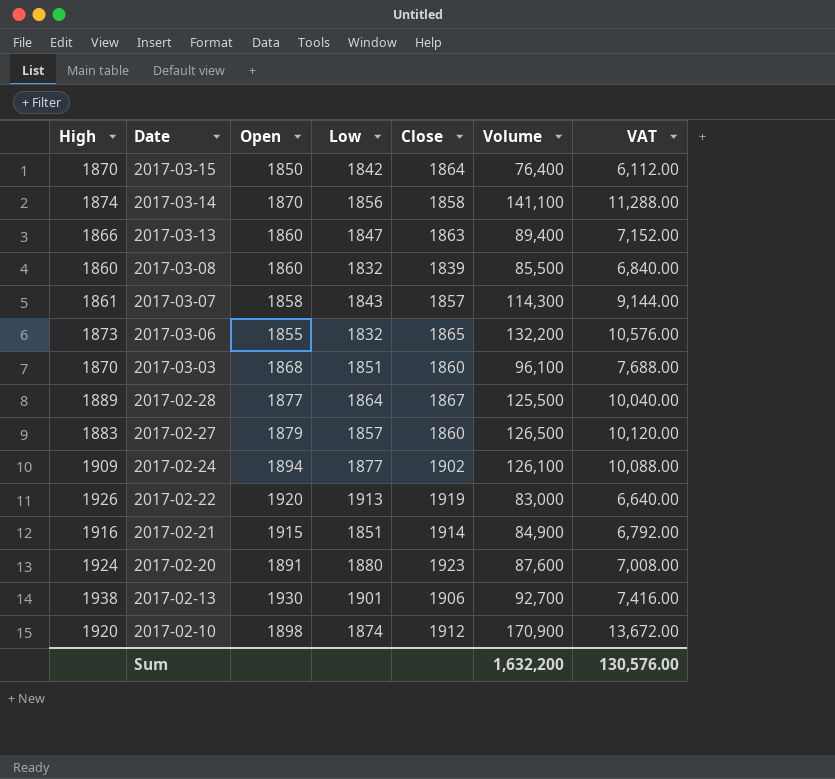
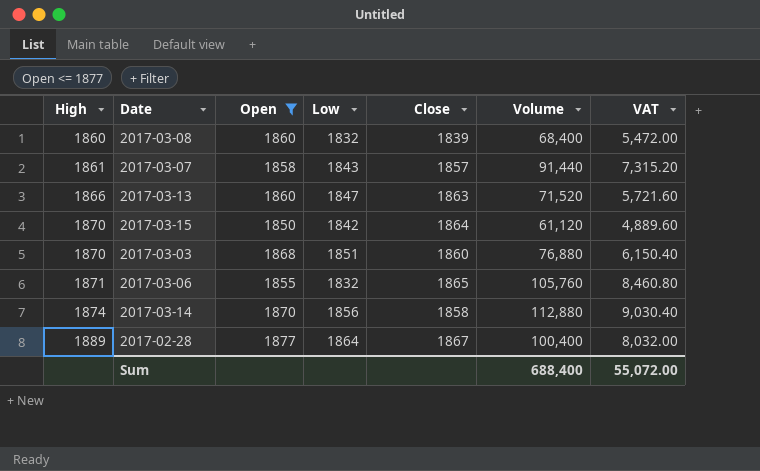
filter: none -> Open <= 1877
row order: Date descending -> High ascending
2017-03-08 | Volume: 85,500 -> 68,400
2017-03-08 | VAT: 6,840.00 -> 5,472.00
2017-03-07 | Volume: 114,300 -> 91,440
2017-03-07 | VAT: 9,144.00 -> 7,315.20
2017-03-13 | Volume: 89,400 -> 71,520
2017-03-13 | VAT: 7,152.00 -> 5,721.60
2017-03-15 | Volume: 76,400 -> 61,120
2017-03-15 | VAT: 6,112.00 -> 4,889.60
2017-03-03 | Volume: 96,100 -> 76,880
2017-03-03 | VAT: 7,688.00 -> 6,150.40
2017-03-06 | High: 1873 -> 1871
2017-03-06 | Volume: 132,200 -> 105,760
2017-03-06 | VAT: 10,576.00 -> 8,460.80
2017-03-14 | Volume: 141,100 -> 112,880
2017-03-14 | VAT: 11,288.00 -> 9,030.40
2017-02-28 | Volume: 125,500 -> 100,400
2017-02-28 | VAT: 10,040.00 -> 8,032.00
Sum | Volume: 1,632,200 -> 688,400
Sum | VAT: 130,576.00 -> 55,072.00

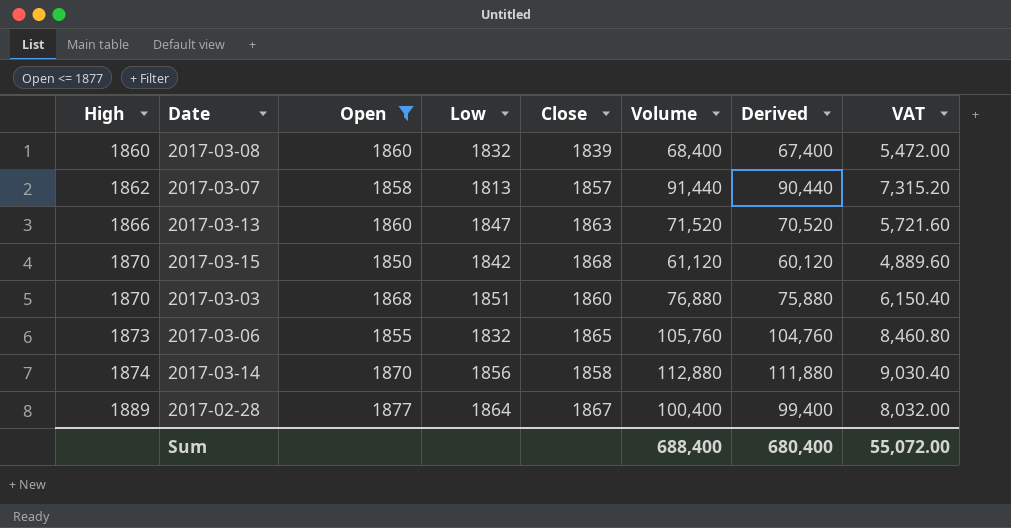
column Derived | formula: none -> [Volume] - 1000
2017-03-07 | High: 1861 -> 1862
2017-03-07 | Low: 1843 -> 1813
2017-03-15 | Close: 1864 -> 1868
2017-03-06 | High: 1871 -> 1873

